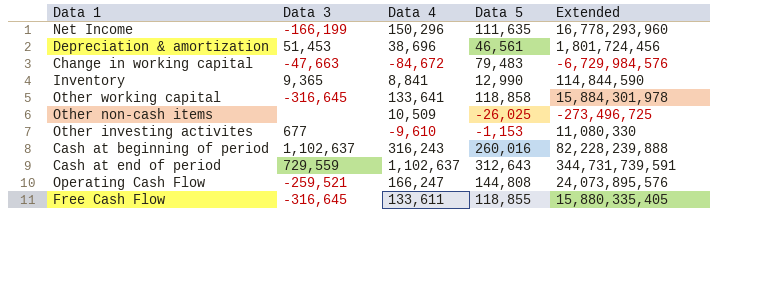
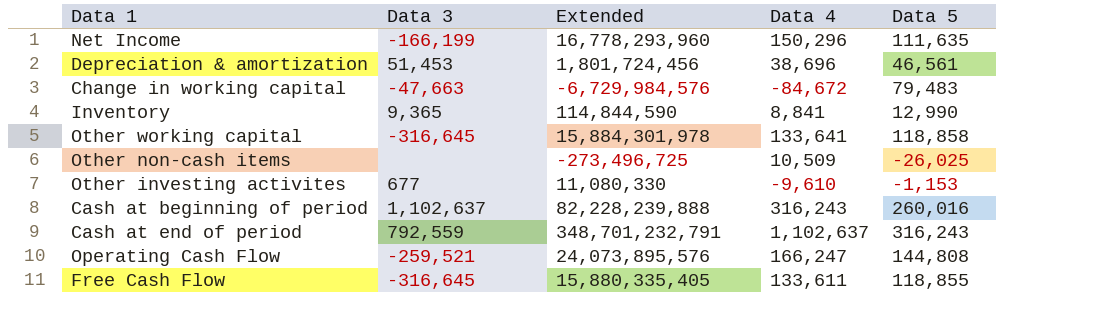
column Extended | position: 5 -> 3
Cash at end of period | Data 3: 729,559 -> 792,559
Cash at end of period | Extended: 344,731,739,591 -> 348,701,232,791
Cash at end of period | Data 5: 312,643 -> 316,243

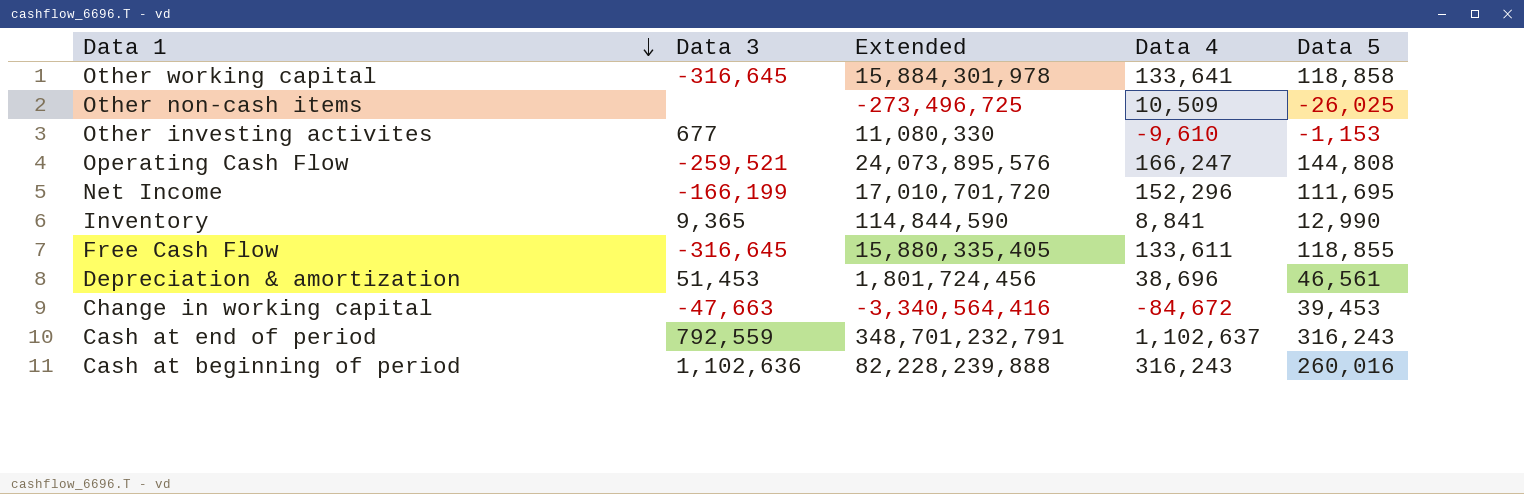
row order: none -> Data 1 descending
Net Income | Extended: 16,778,293,960 -> 17,010,701,720
Net Income | Data 4: 150,296 -> 152,296
Net Income | Data 5: 111,635 -> 111,695
Change in working capital | Extended: -6,729,984,576 -> -3,340,564,416
Change in working capital | Data 5: 79,483 -> 39,453
Cash at beginning of period | Data 3: 1,102,637 -> 1,102,636

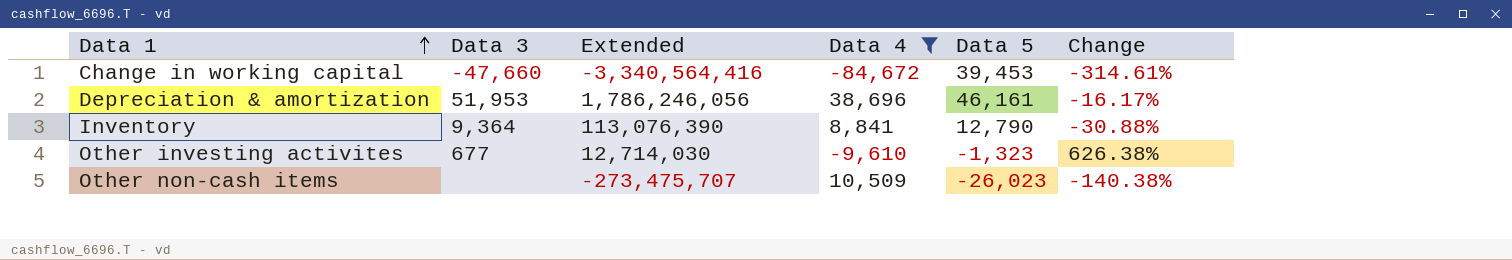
filter: none -> Data 4 <= 38,696
row order: Data 1 descending -> Data 1 ascending
column Change | formula: none -> ([Data 4] - [Data 5]) / [Data 5]
Change in working capital | Data 3: -47,663 -> -47,660
Depreciation & amortization | Data 3: 51,453 -> 51,953
Depreciation & amortization | Extended: 1,801,724,456 -> 1,786,246,056
Depreciation & amortization | Data 5: 46,561 -> 46,161
Inventory | Data 3: 9,365 -> 9,364
Inventory | Extended: 114,844,590 -> 113,076,390
Inventory | Data 5: 12,990 -> 12,790
Other investing activites | Extended: 11,080,330 -> 12,714,030
Other investing activites | Data 5: -1,153 -> -1,323
Other non-cash items | Extended: -273,496,725 -> -273,475,707
Other non-cash items | Data 5: -26,025 -> -26,023

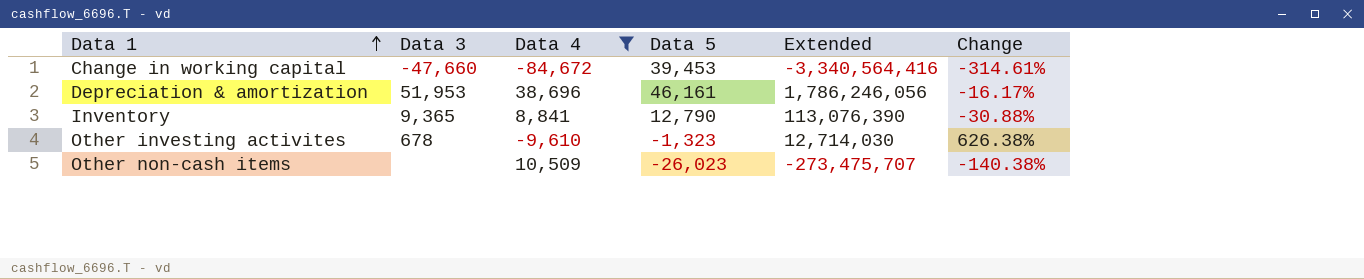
column Extended | position: 3 -> 5
Inventory | Data 3: 9,364 -> 9,365
Other investing activites | Data 3: 677 -> 678

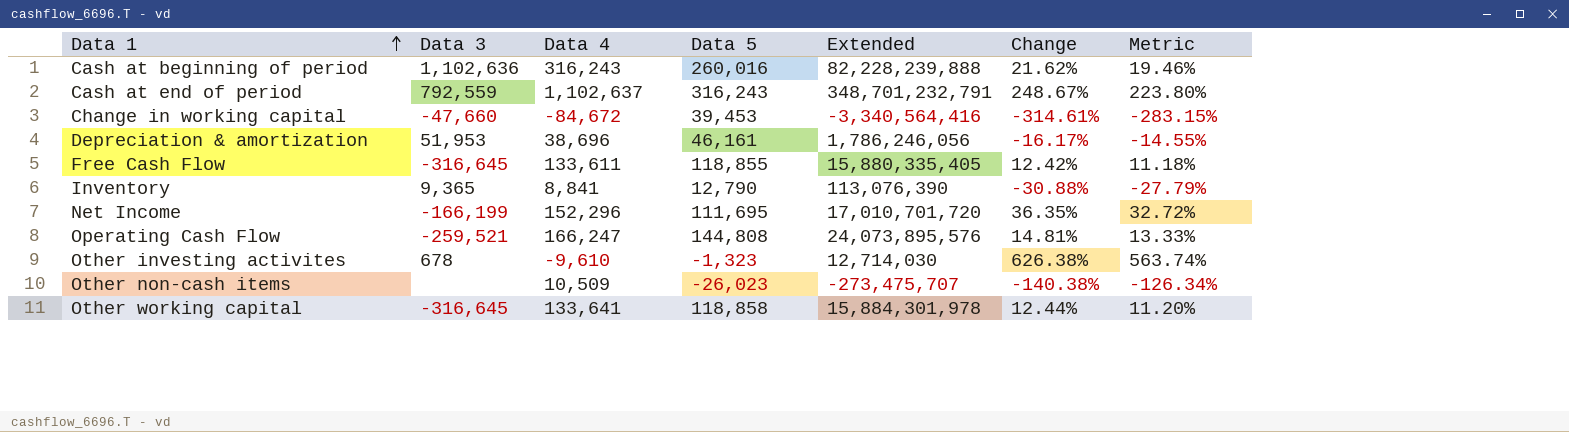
filter: Data 4 <= 38,696 -> none
column Metric | formula: none -> [Change] * 0.9

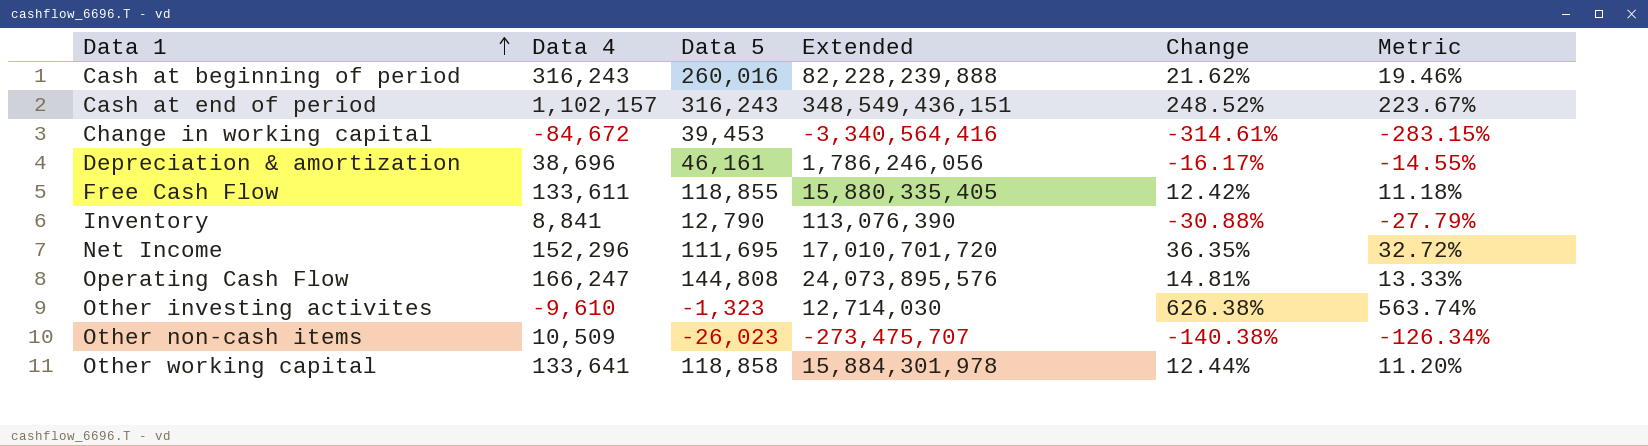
column Data 3 | position: 2 -> none
Cash at end of period | Data 4: 1,102,637 -> 1,102,157
Cash at end of period | Extended: 348,701,232,791 -> 348,549,436,151
Cash at end of period | Change: 248.67% -> 248.52%
Cash at end of period | Metric: 223.80% -> 223.67%

